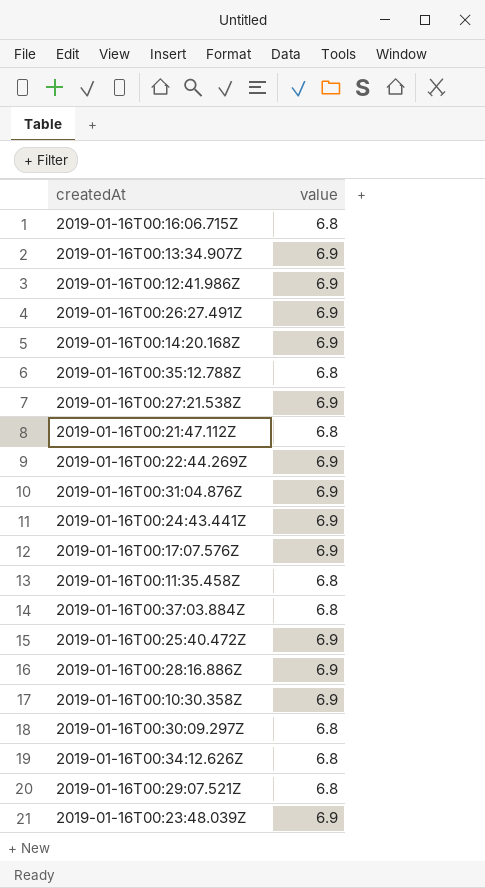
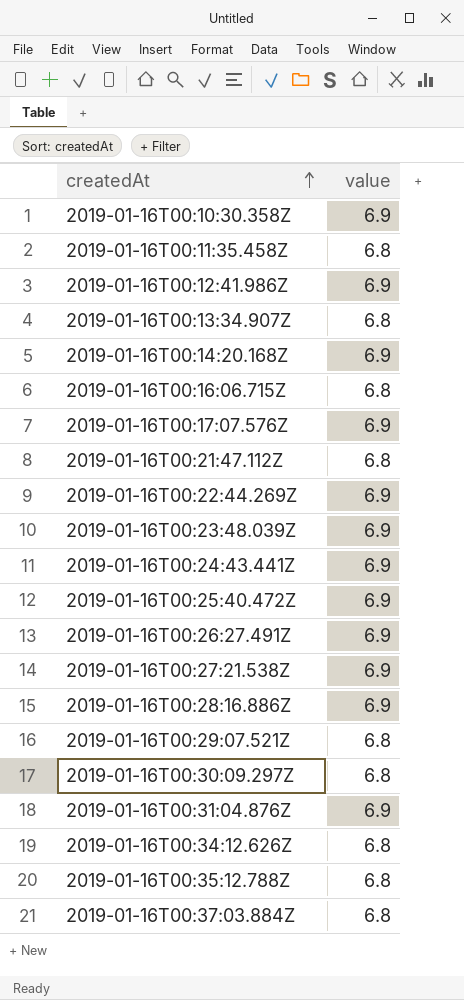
row order: none -> createdAt ascending
2019-01-16T00:13:34.907Z | value: 6.9 -> 6.8

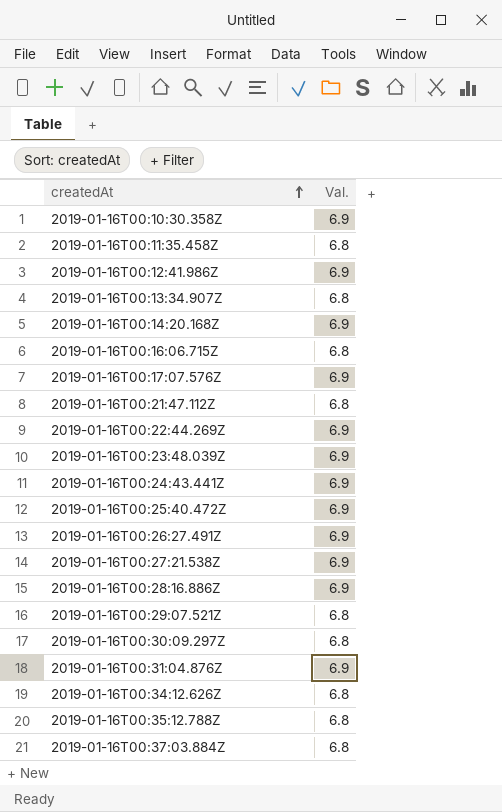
column name: value -> Val.

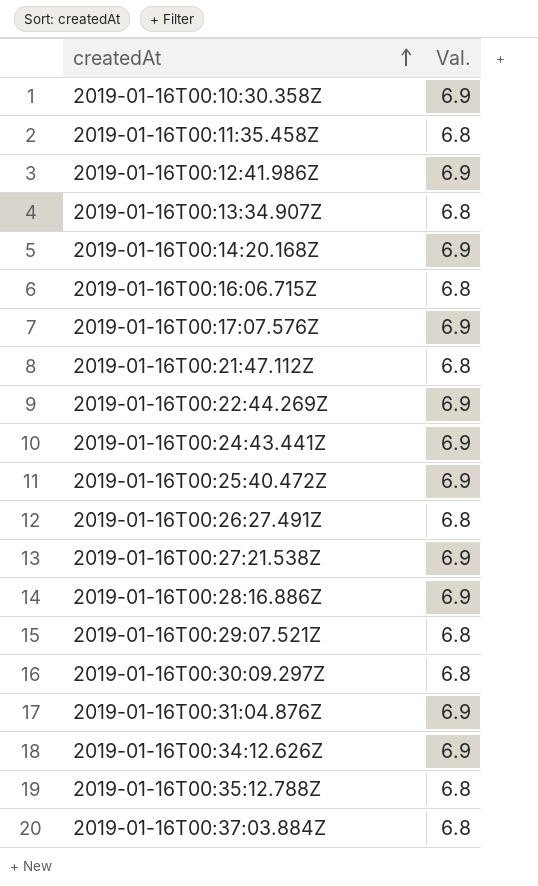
row 2019-01-16T00:23:48.039Z: 6.9 -> none
2019-01-16T00:26:27.491Z | Val.: 6.9 -> 6.8
2019-01-16T00:34:12.626Z | Val.: 6.8 -> 6.9

